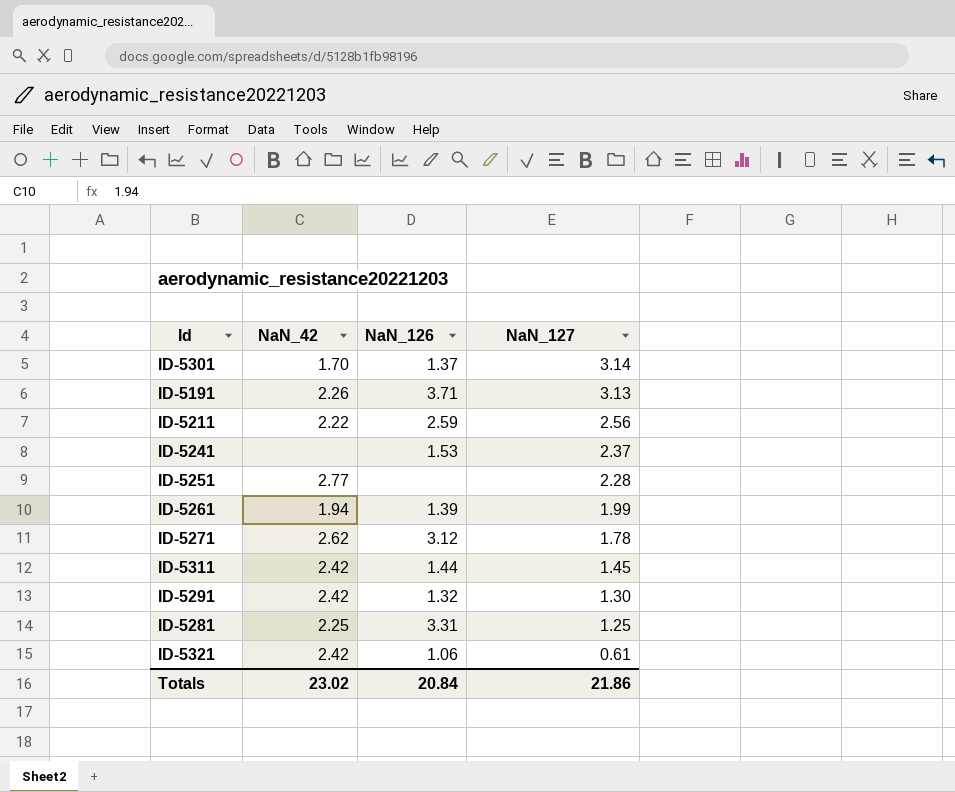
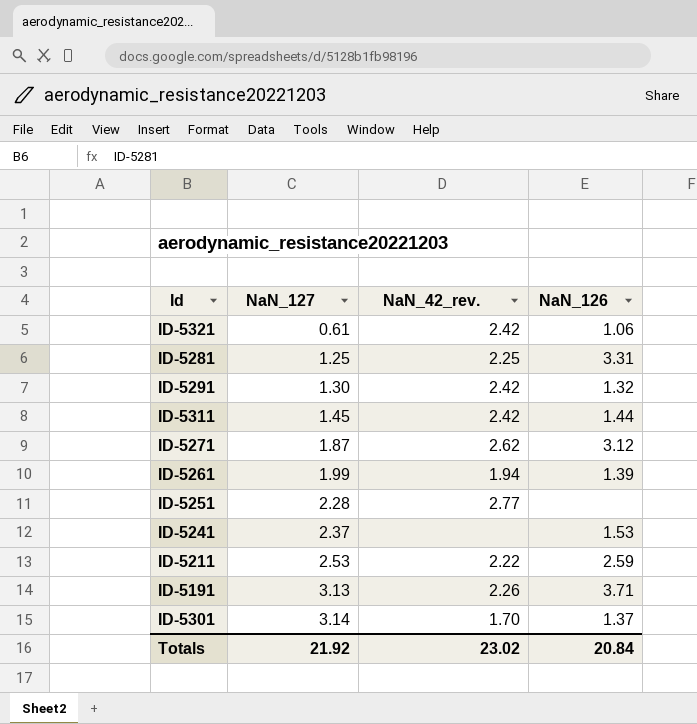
row order: NaN_127 descending -> NaN_127 ascending
column NaN_127 | position: 4 -> 2
column name: NaN_42 -> NaN_42_rev.
ID-5271 | NaN_127: 1.78 -> 1.87
ID-5211 | NaN_127: 2.56 -> 2.53
Totals | NaN_127: 21.86 -> 21.92

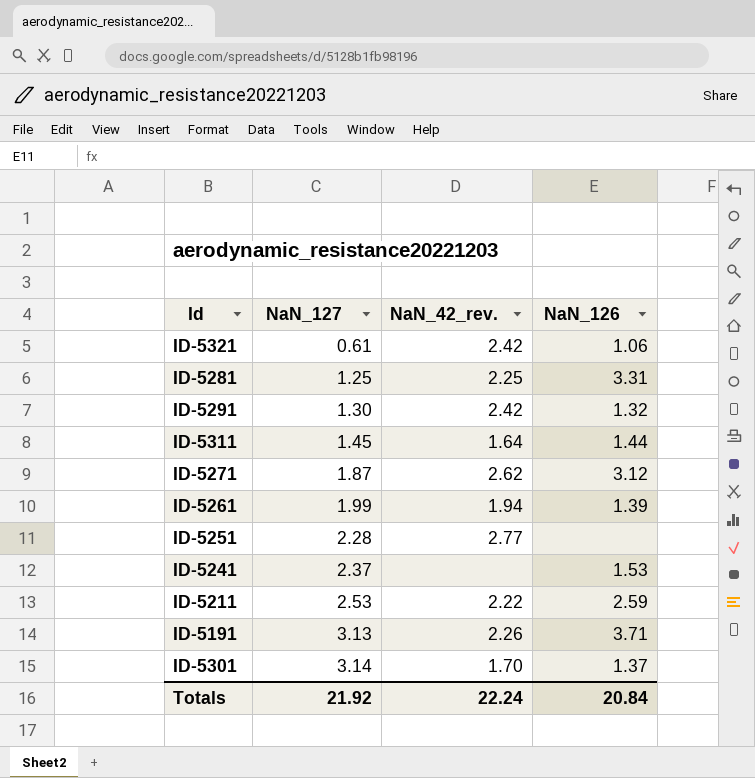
ID-5311 | NaN_42_rev.: 2.42 -> 1.64
Totals | NaN_42_rev.: 23.02 -> 22.24

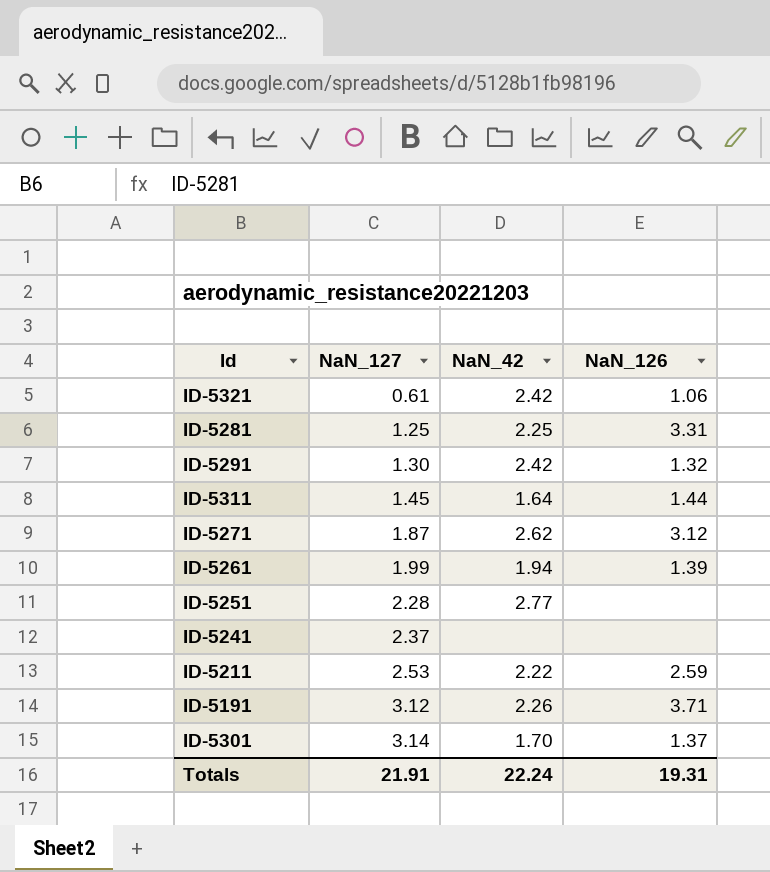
column name: NaN_42_rev. -> NaN_42
ID-5241 | NaN_126: 1.53 -> none
ID-5191 | NaN_127: 3.13 -> 3.12
Totals | NaN_127: 21.92 -> 21.91
Totals | NaN_126: 20.84 -> 19.31

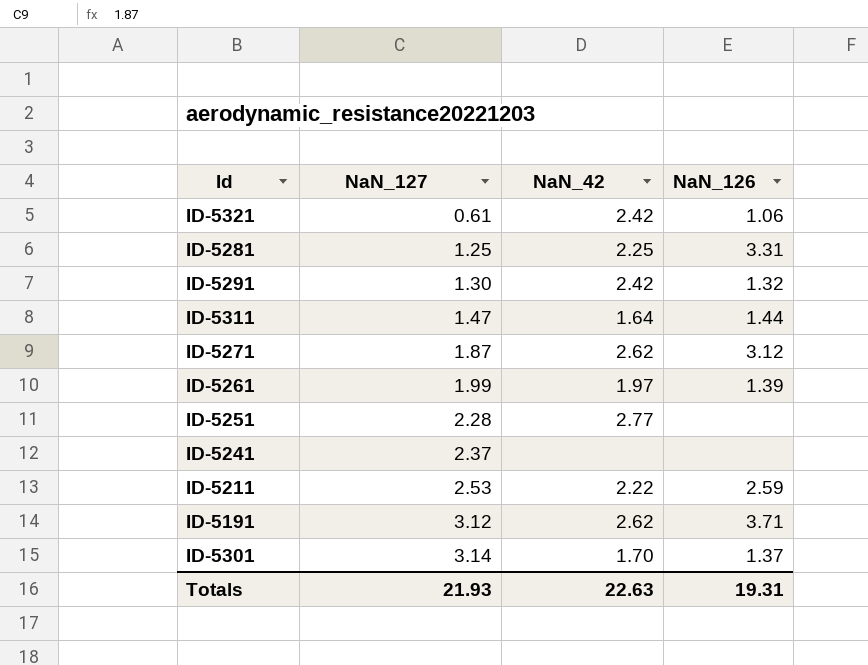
ID-5311 | NaN_127: 1.45 -> 1.47
ID-5261 | NaN_42: 1.94 -> 1.97
ID-5191 | NaN_42: 2.26 -> 2.62
Totals | NaN_127: 21.91 -> 21.93
Totals | NaN_42: 22.24 -> 22.63

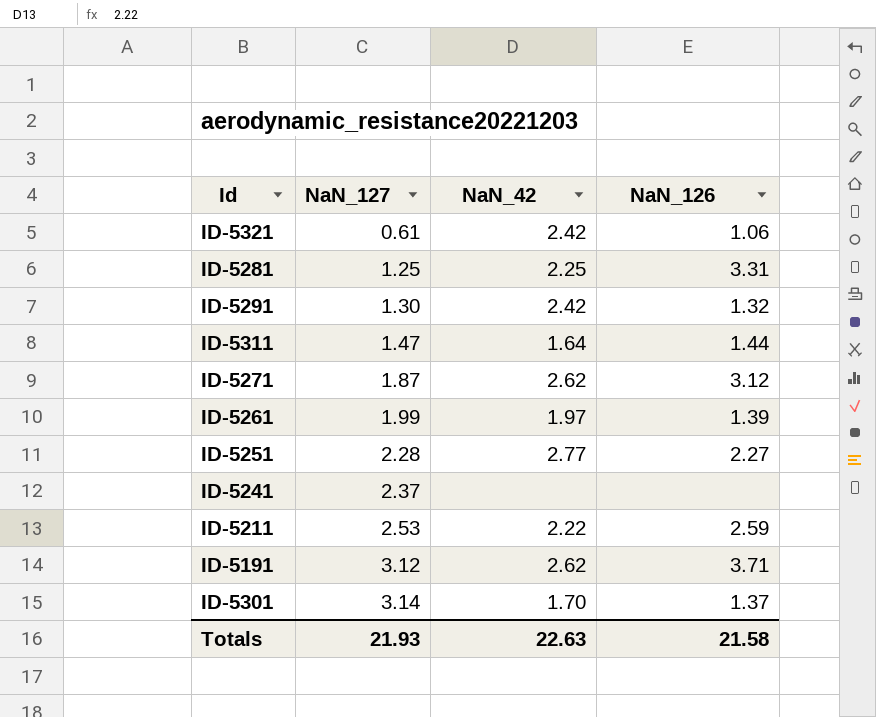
ID-5251 | NaN_126: none -> 2.27
Totals | NaN_126: 19.31 -> 21.58

